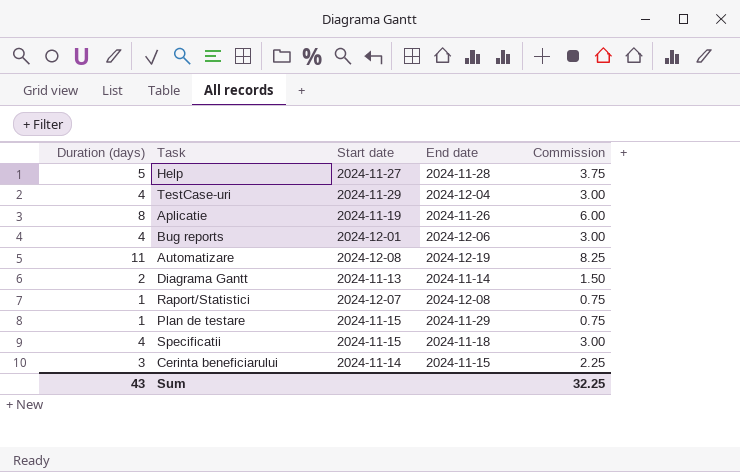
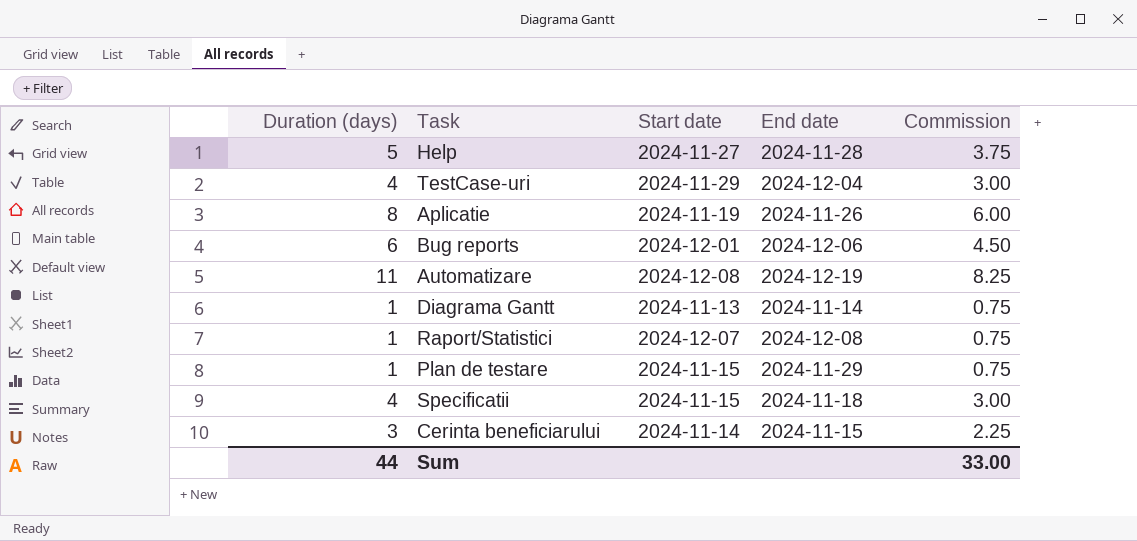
Bug reports | Duration (days): 4 -> 6
Bug reports | Commission: 3.00 -> 4.50
Diagrama Gantt | Duration (days): 2 -> 1
Diagrama Gantt | Commission: 1.50 -> 0.75
Sum | Duration (days): 43 -> 44
Sum | Commission: 32.25 -> 33.00

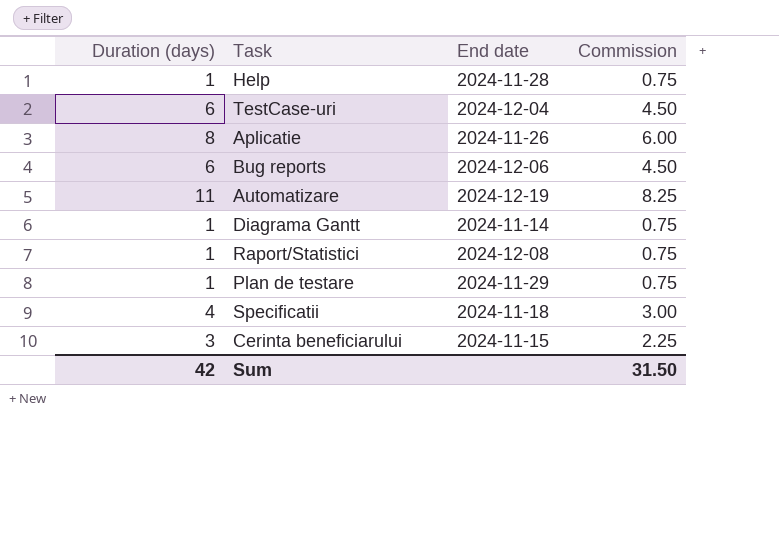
column Start date | position: 3 -> none
Help | Duration (days): 5 -> 1
Help | Commission: 3.75 -> 0.75
TestCase-uri | Duration (days): 4 -> 6
TestCase-uri | Commission: 3.00 -> 4.50
Sum | Duration (days): 44 -> 42
Sum | Commission: 33.00 -> 31.50

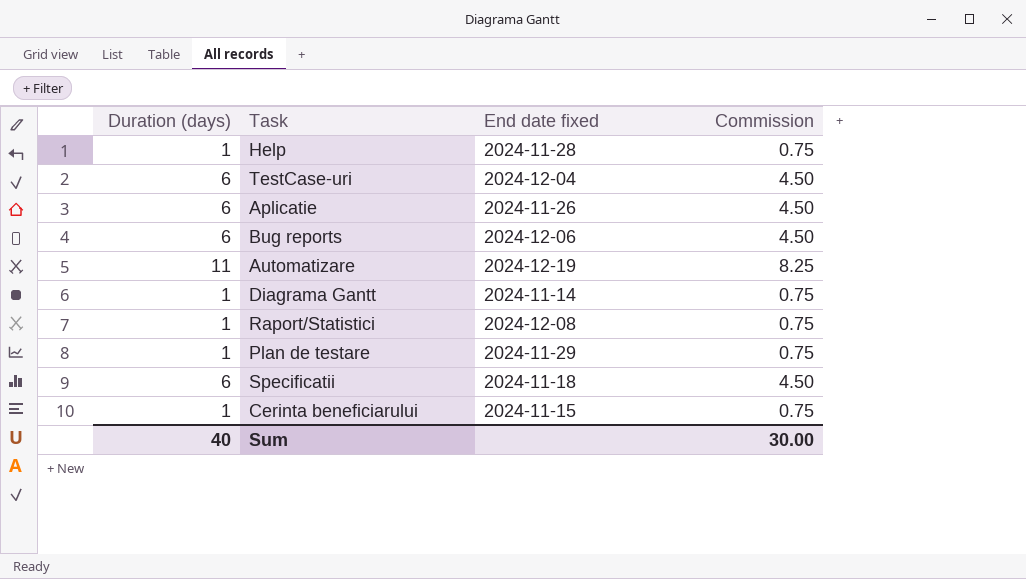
column name: End date -> End date fixed
Aplicatie | Duration (days): 8 -> 6
Aplicatie | Commission: 6.00 -> 4.50
Specificatii | Duration (days): 4 -> 6
Specificatii | Commission: 3.00 -> 4.50
Cerinta beneficiarului | Duration (days): 3 -> 1
Cerinta beneficiarului | Commission: 2.25 -> 0.75
Sum | Duration (days): 42 -> 40
Sum | Commission: 31.50 -> 30.00

